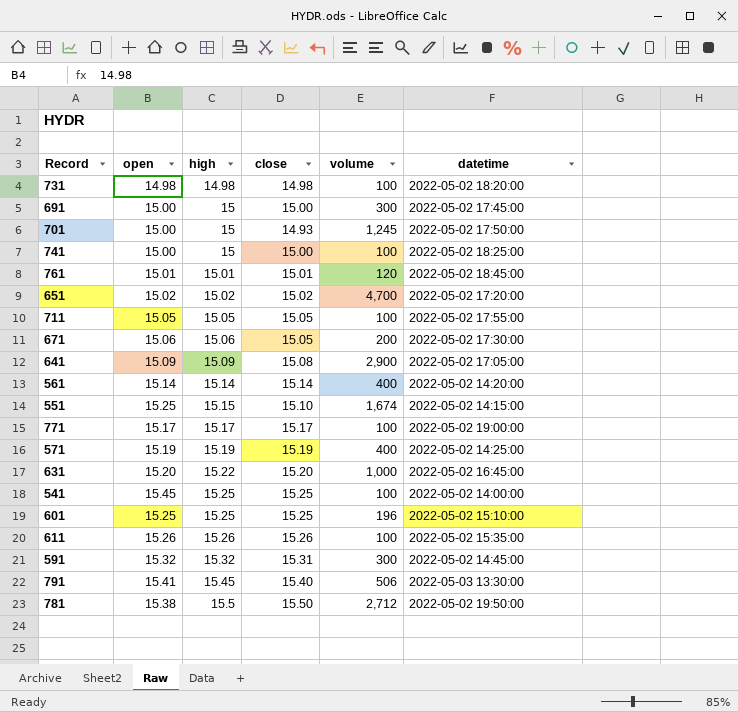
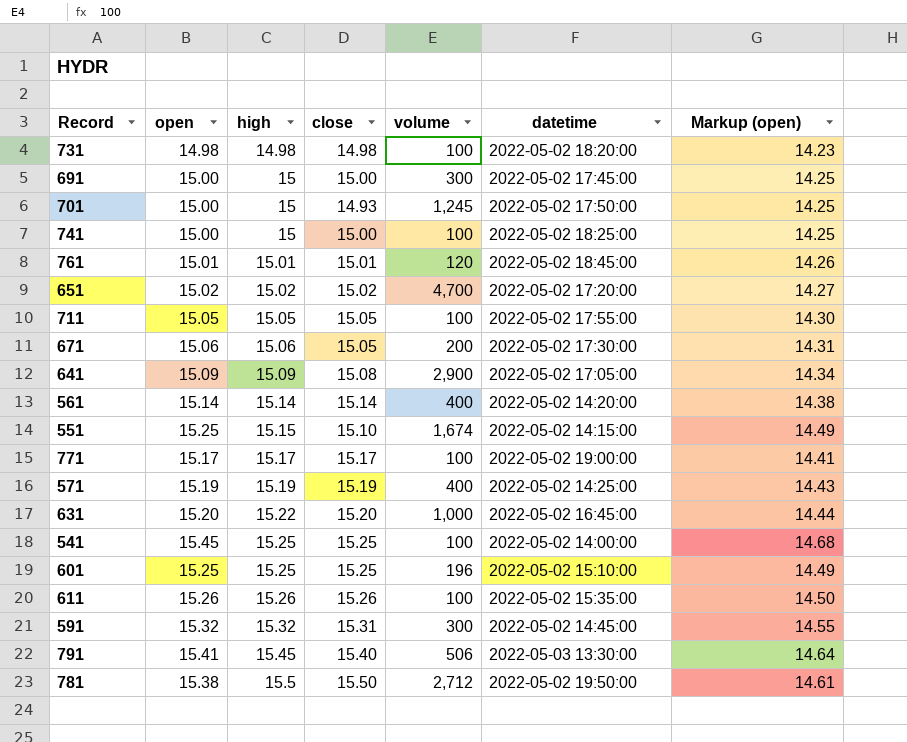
column Markup (open) | formula: none -> [open] * 0.95

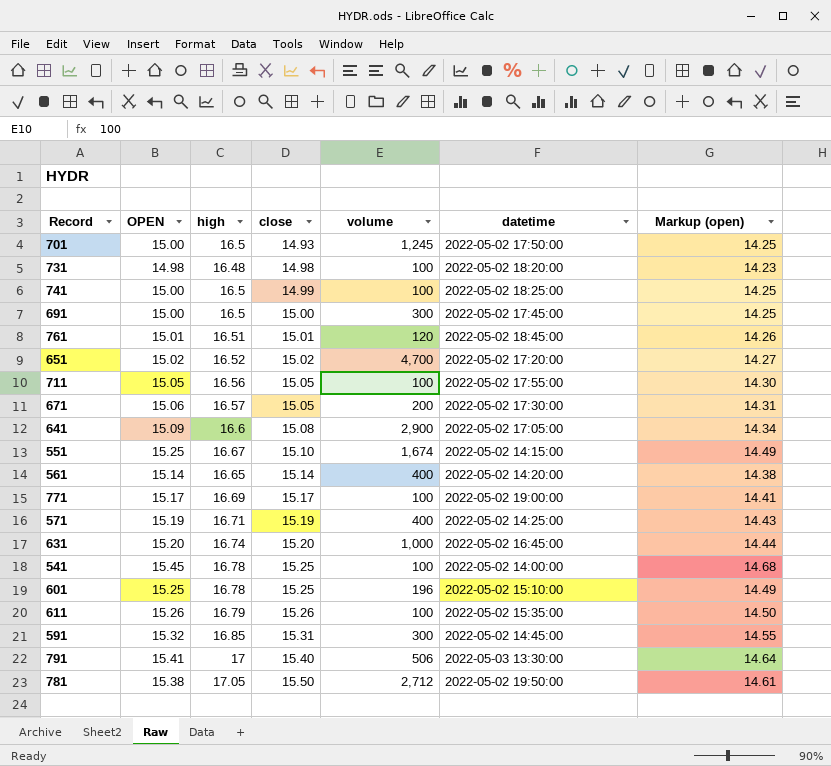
row order: high ascending -> close ascending
column name: open -> OPEN
701 | high: 15 -> 16.5
731 | high: 14.98 -> 16.48
741 | high: 15 -> 16.5
741 | close: 15.00 -> 14.99
691 | high: 15 -> 16.5
761 | high: 15.01 -> 16.51
651 | high: 15.02 -> 16.52
711 | high: 15.05 -> 16.56
671 | high: 15.06 -> 16.57
641 | high: 15.09 -> 16.6
551 | high: 15.15 -> 16.67
561 | high: 15.14 -> 16.65
771 | high: 15.17 -> 16.69
571 | high: 15.19 -> 16.71
631 | high: 15.22 -> 16.74
541 | high: 15.25 -> 16.78
601 | high: 15.25 -> 16.78
611 | high: 15.26 -> 16.79
591 | high: 15.32 -> 16.85
791 | high: 15.45 -> 17
781 | high: 15.5 -> 17.05

